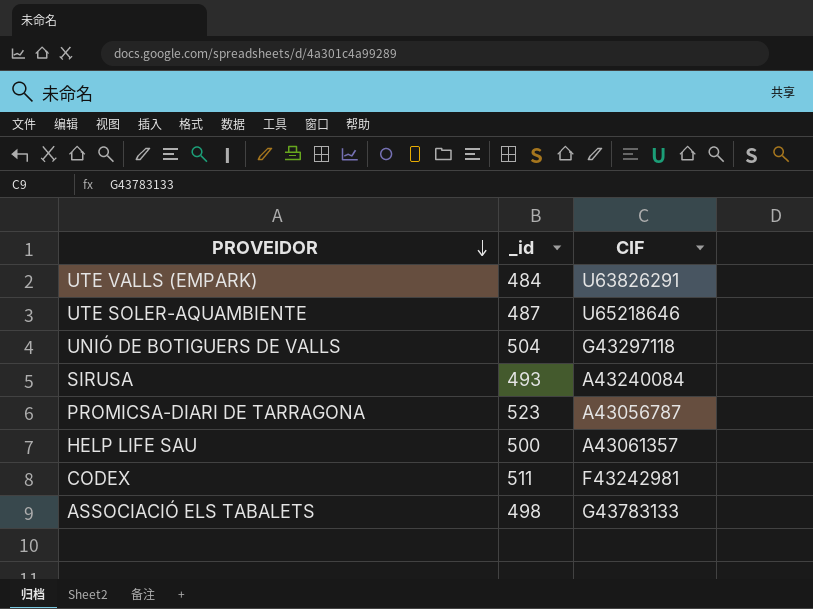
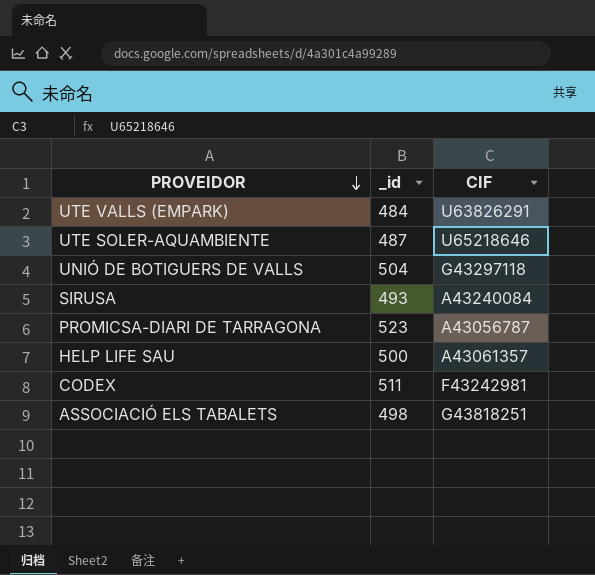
ASSOCIACIÓ ELS TABALETS | CIF: G43783133 -> G43818251

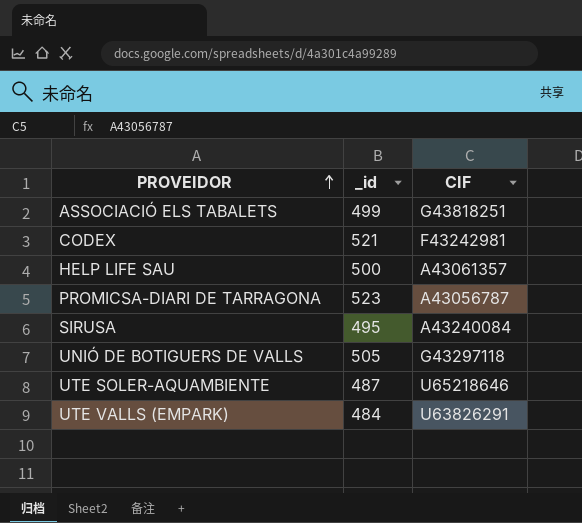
row order: PROVEIDOR descending -> PROVEIDOR ascending
ASSOCIACIÓ ELS TABALETS | _id: 498 -> 499
CODEX | _id: 511 -> 521
SIRUSA | _id: 493 -> 495
UNIÓ DE BOTIGUERS DE VALLS | _id: 504 -> 505

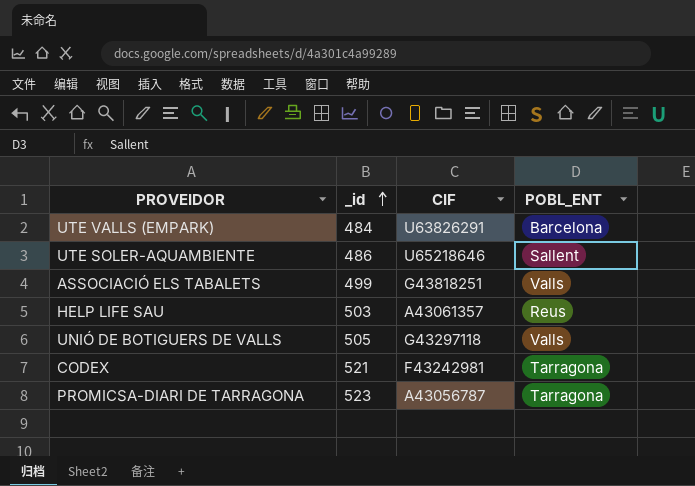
row order: PROVEIDOR ascending -> _id ascending
column POBL_ENT | position: none -> 4
row SIRUSA: 495 | A43240084 -> none
UTE SOLER-AQUAMBIENTE | _id: 487 -> 486
HELP LIFE SAU | _id: 500 -> 503

